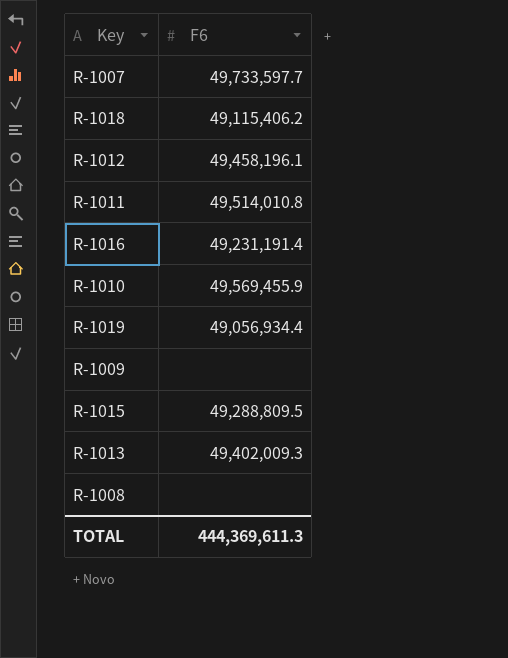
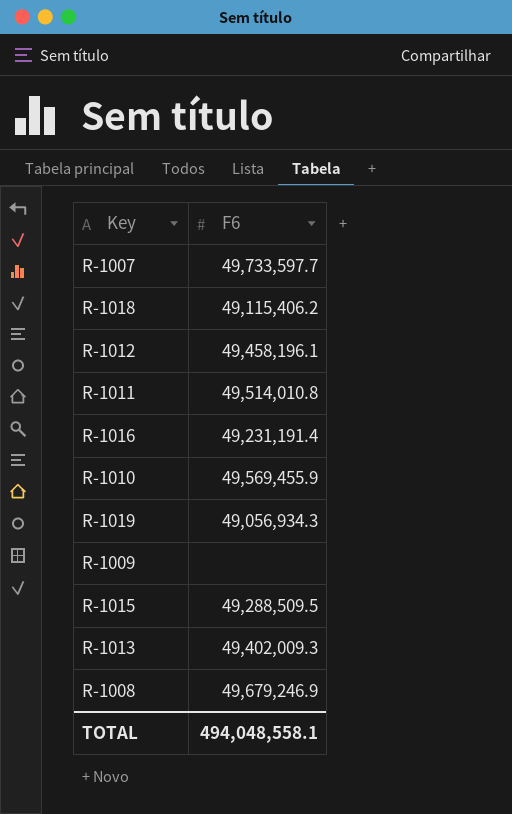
R-1019 | F6: 49,056,934.4 -> 49,056,934.3
R-1015 | F6: 49,288,809.5 -> 49,288,509.5
R-1008 | F6: none -> 49,679,246.9
TOTAL | F6: 444,369,611.3 -> 494,048,558.1

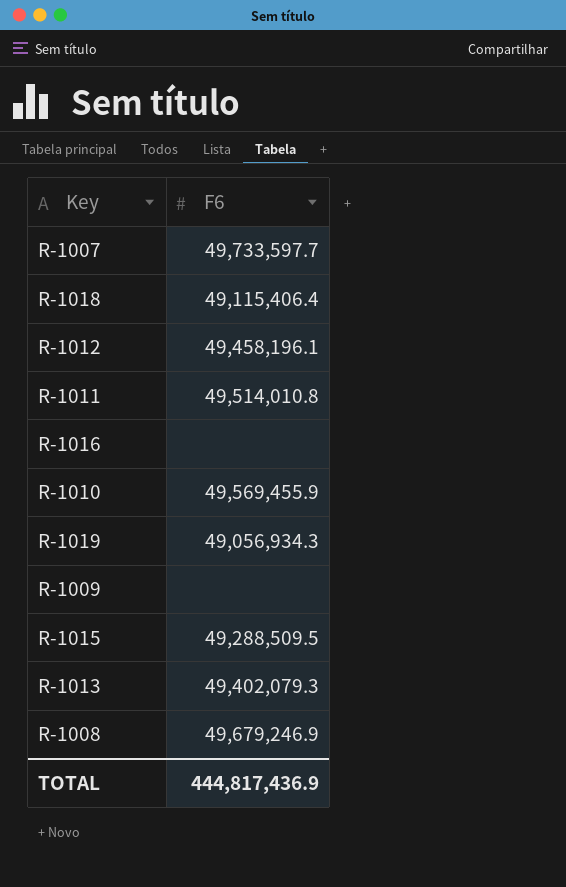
R-1018 | F6: 49,115,406.2 -> 49,115,406.4
R-1016 | F6: 49,231,191.4 -> none
R-1013 | F6: 49,402,009.3 -> 49,402,079.3
TOTAL | F6: 494,048,558.1 -> 444,817,436.9

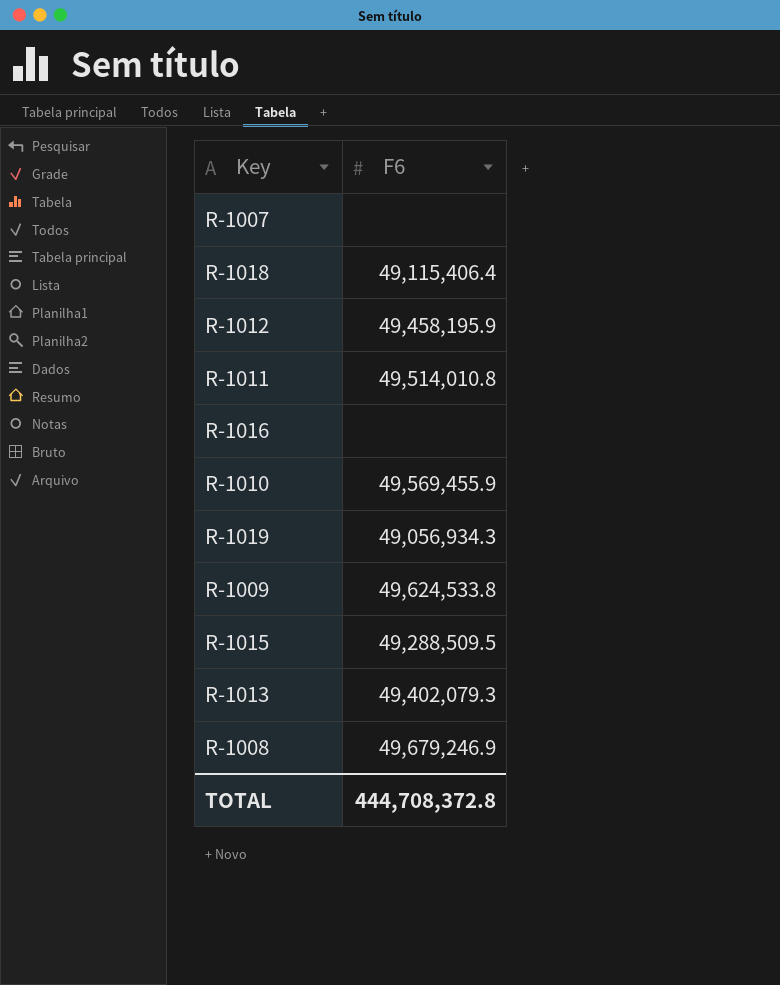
R-1007 | F6: 49,733,597.7 -> none
R-1012 | F6: 49,458,196.1 -> 49,458,195.9
R-1009 | F6: none -> 49,624,533.8
TOTAL | F6: 444,817,436.9 -> 444,708,372.8

